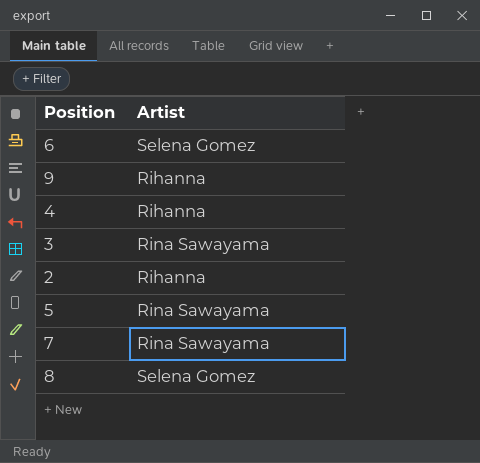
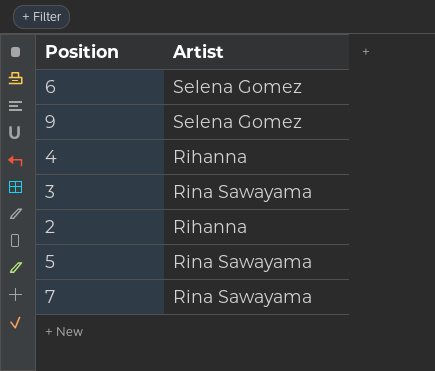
row 8: Selena Gomez -> none
9 | Artist: Rihanna -> Selena Gomez

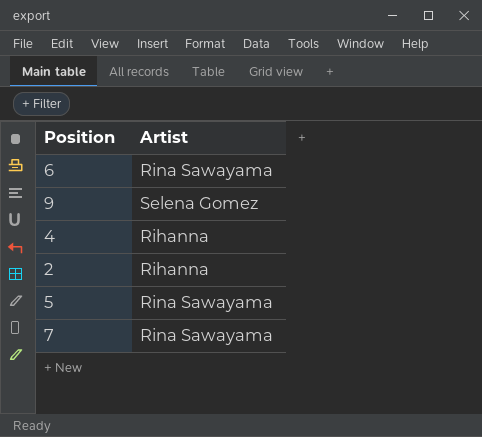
row 3: Rina Sawayama -> none
6 | Artist: Selena Gomez -> Rina Sawayama

